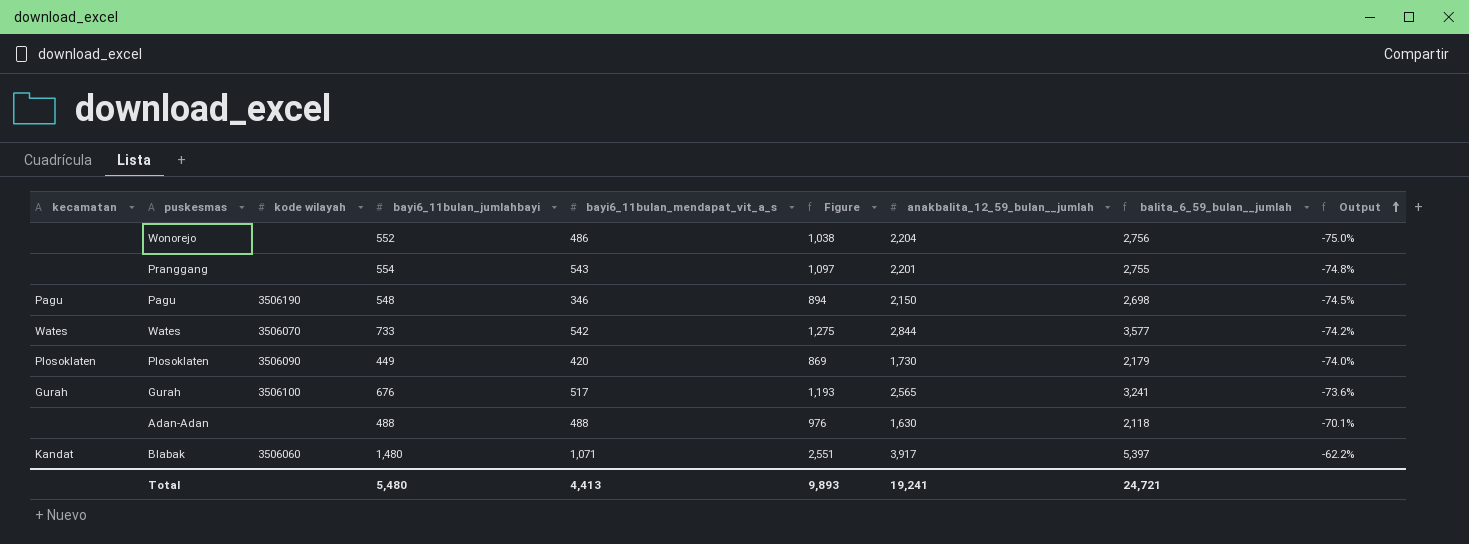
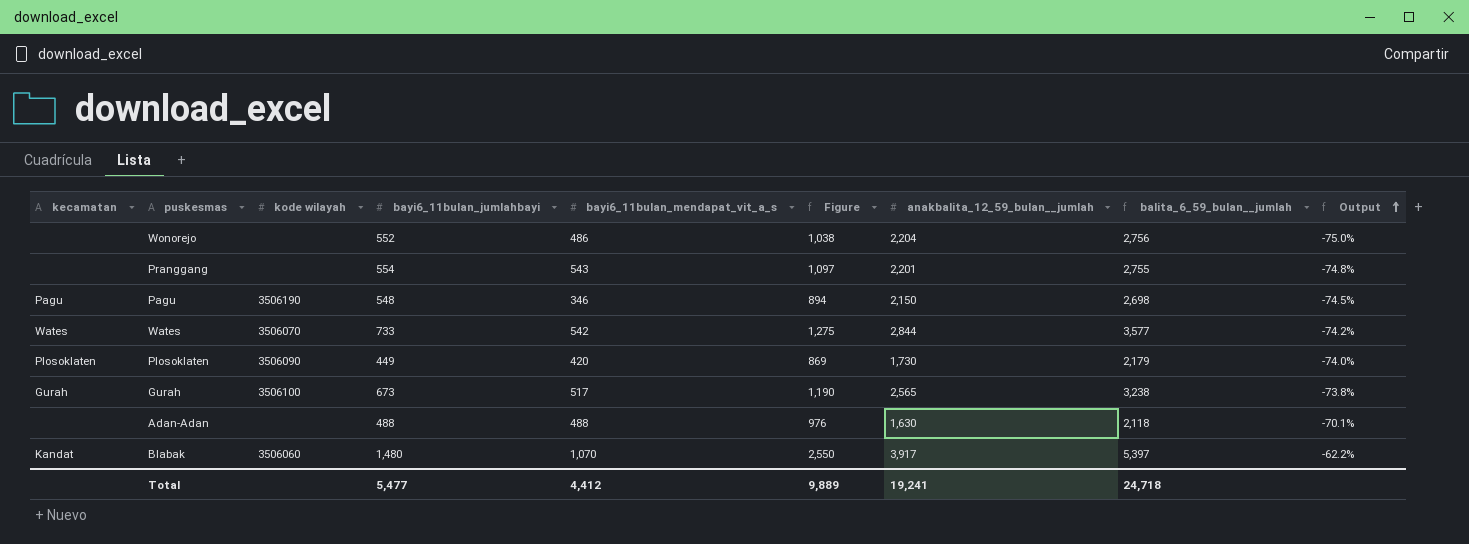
Gurah | bayi6_11bulan_jumlahbayi: 676 -> 673
Gurah | Figure: 1,193 -> 1,190
Gurah | balita_6_59_bulan__jumlah: 3,241 -> 3,238
Gurah | Output: -73.6% -> -73.8%
Blabak | bayi6_11bulan_mendapat_vit_a_s: 1,071 -> 1,070
Blabak | Figure: 2,551 -> 2,550
Total | bayi6_11bulan_jumlahbayi: 5,480 -> 5,477
Total | bayi6_11bulan_mendapat_vit_a_s: 4,413 -> 4,412
Total | Figure: 9,893 -> 9,889
Total | balita_6_59_bulan__jumlah: 24,721 -> 24,718

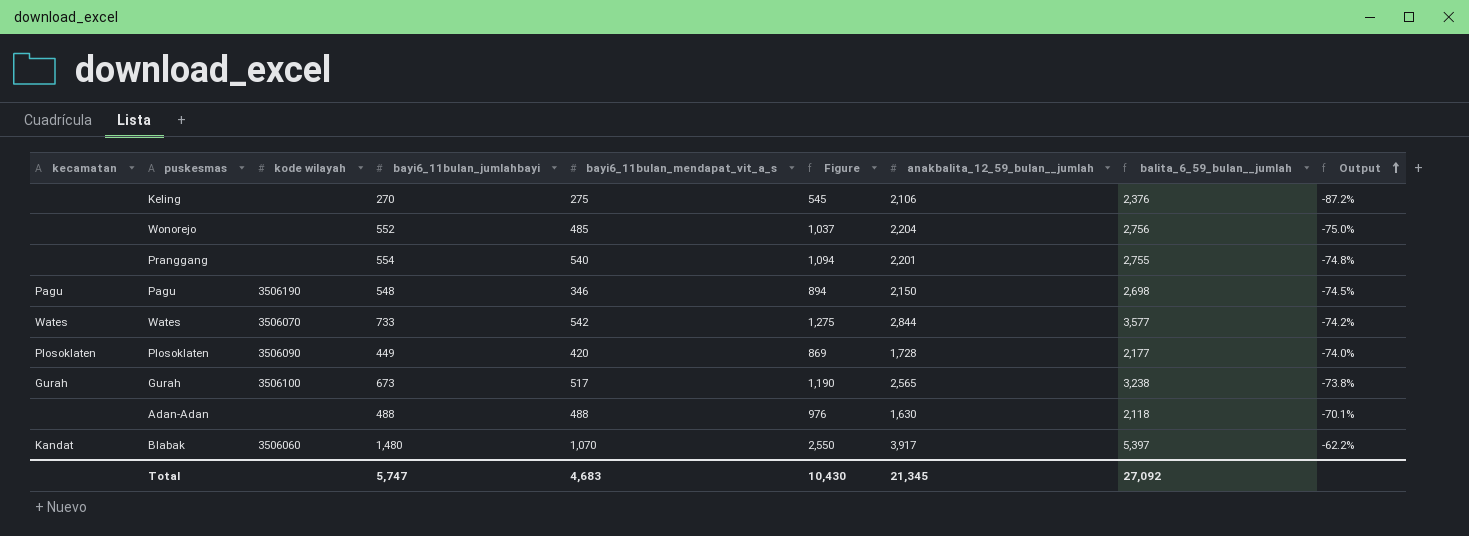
row Keling: none -> none | none | 270 | 275 | 545 | 2,106 | 2,376 | -87.2%
Wonorejo | bayi6_11bulan_mendapat_vit_a_s: 486 -> 485
Wonorejo | Figure: 1,038 -> 1,037
Pranggang | bayi6_11bulan_mendapat_vit_a_s: 543 -> 540
Pranggang | Figure: 1,097 -> 1,094
Plosoklaten | anakbalita_12_59_bulan__jumlah: 1,730 -> 1,728
Plosoklaten | balita_6_59_bulan__jumlah: 2,179 -> 2,177
Total | bayi6_11bulan_jumlahbayi: 5,477 -> 5,747
Total | bayi6_11bulan_mendapat_vit_a_s: 4,412 -> 4,683
Total | Figure: 9,889 -> 10,430
Total | anakbalita_12_59_bulan__jumlah: 19,241 -> 21,345
Total | balita_6_59_bulan__jumlah: 24,718 -> 27,092

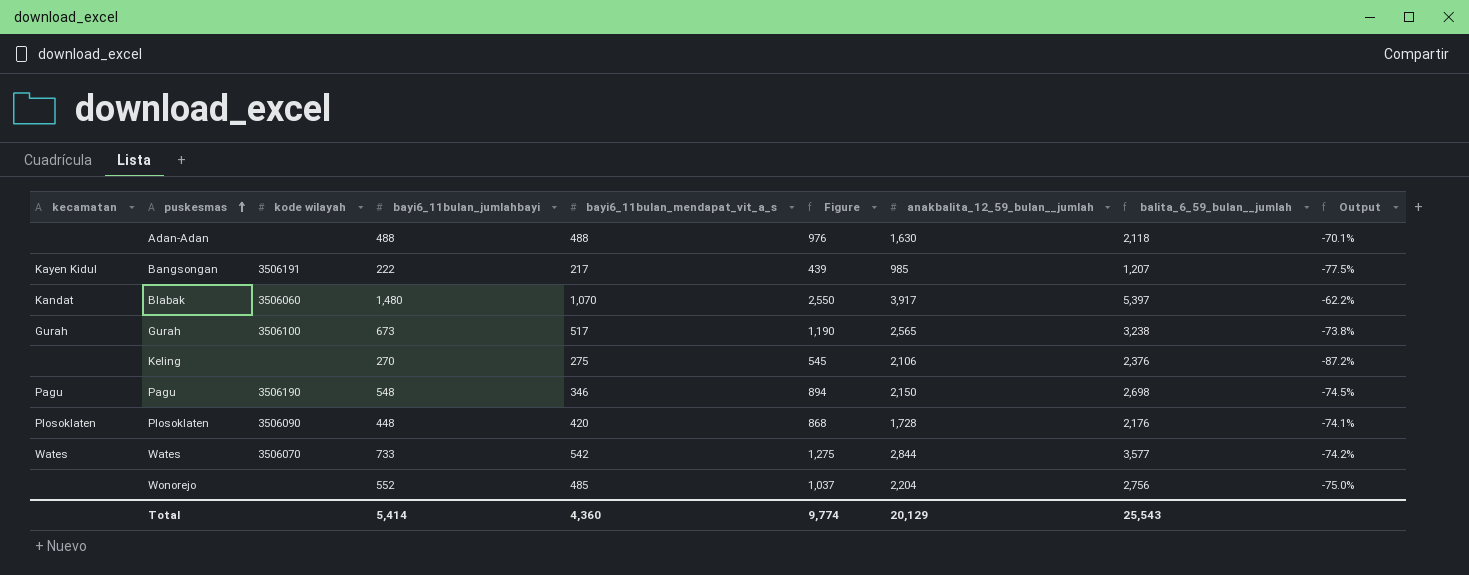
row order: Output ascending -> puskesmas ascending
row Pranggang: none | none | 554 | 540 | 1,094 | 2,201 | 2,755 | -74.8% -> none
row Bangsongan: none -> Kayen Kidul | 3506191 | 222 | 217 | 439 | 985 | 1,207 | -77.5%
Plosoklaten | bayi6_11bulan_jumlahbayi: 449 -> 448
Plosoklaten | Figure: 869 -> 868
Plosoklaten | balita_6_59_bulan__jumlah: 2,177 -> 2,176
Plosoklaten | Output: -74.0% -> -74.1%
Total | bayi6_11bulan_jumlahbayi: 5,747 -> 5,414
Total | bayi6_11bulan_mendapat_vit_a_s: 4,683 -> 4,360
Total | Figure: 10,430 -> 9,774
Total | anakbalita_12_59_bulan__jumlah: 21,345 -> 20,129
Total | balita_6_59_bulan__jumlah: 27,092 -> 25,543

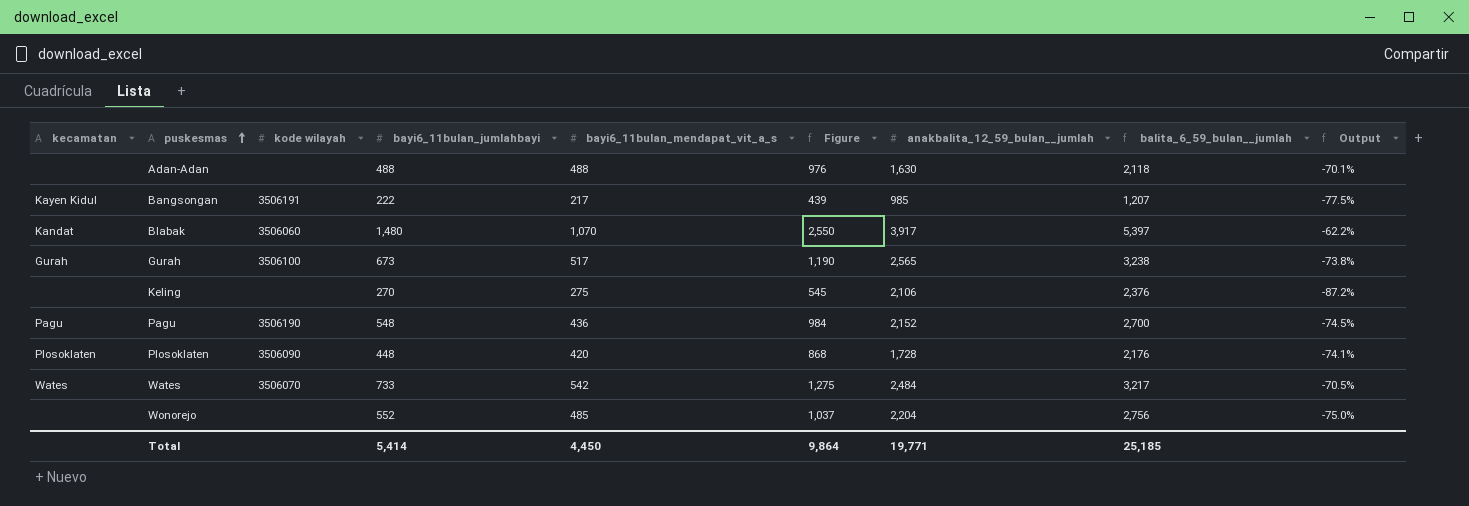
Pagu | bayi6_11bulan_mendapat_vit_a_s: 346 -> 436
Pagu | Figure: 894 -> 984
Pagu | anakbalita_12_59_bulan__jumlah: 2,150 -> 2,152
Pagu | balita_6_59_bulan__jumlah: 2,698 -> 2,700
Wates | anakbalita_12_59_bulan__jumlah: 2,844 -> 2,484
Wates | balita_6_59_bulan__jumlah: 3,577 -> 3,217
Wates | Output: -74.2% -> -70.5%
Total | bayi6_11bulan_mendapat_vit_a_s: 4,360 -> 4,450
Total | Figure: 9,774 -> 9,864
Total | anakbalita_12_59_bulan__jumlah: 20,129 -> 19,771
Total | balita_6_59_bulan__jumlah: 25,543 -> 25,185

